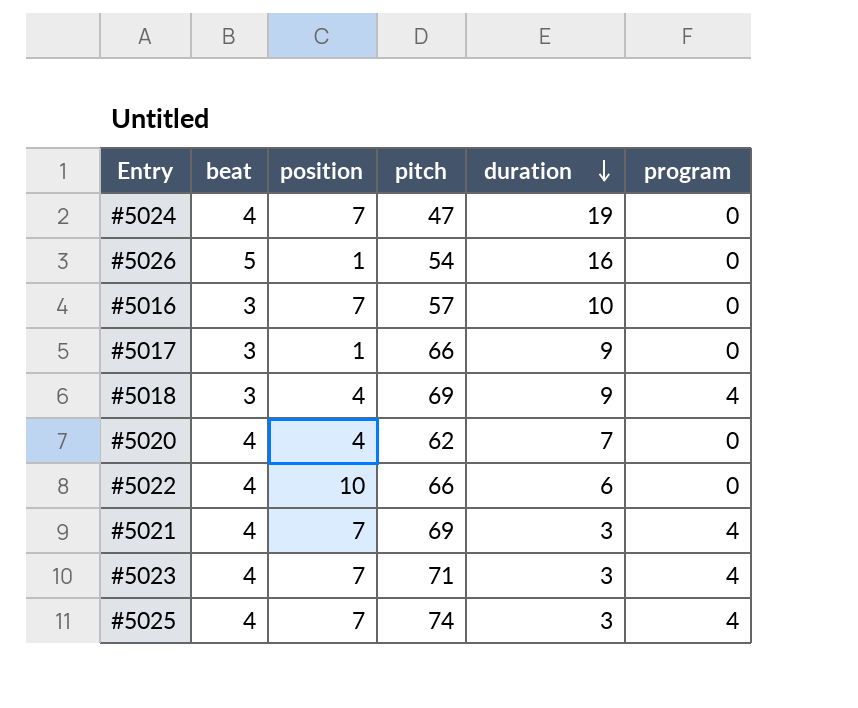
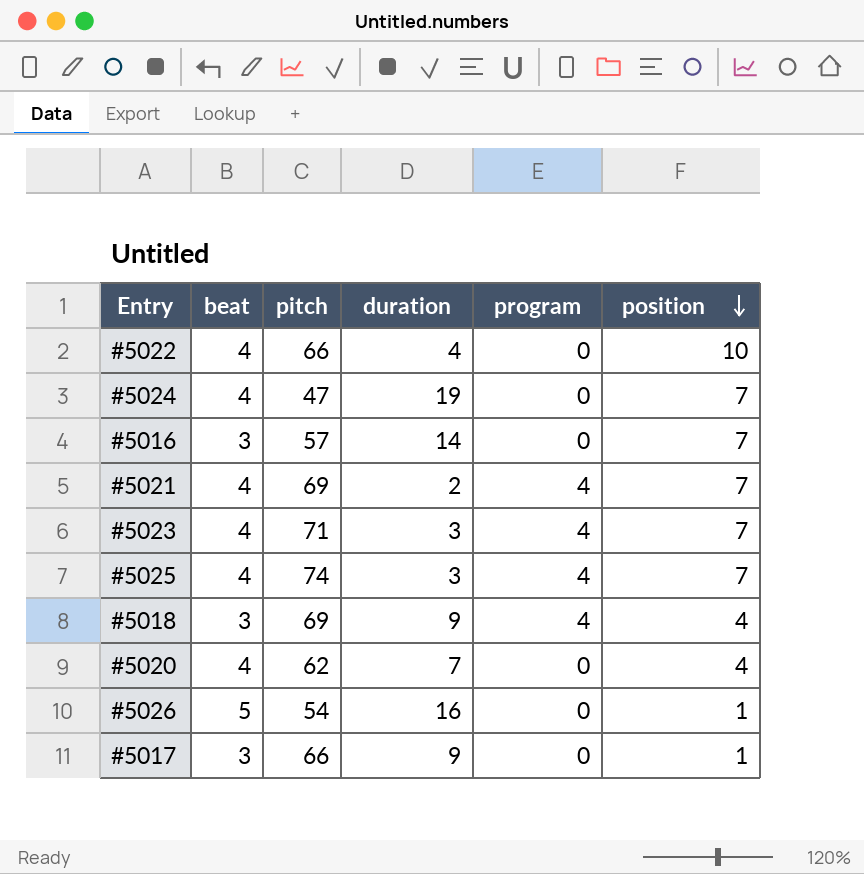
row order: duration descending -> position descending
column position | position: 3 -> 6
#5022 | duration: 6 -> 4
#5016 | duration: 10 -> 14
#5021 | duration: 3 -> 2

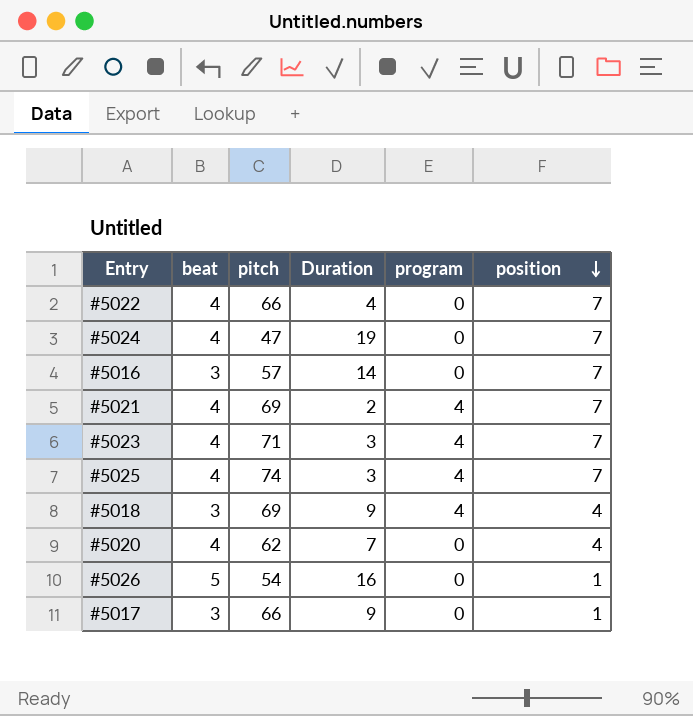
column name: duration -> Duration
#5022 | position: 10 -> 7

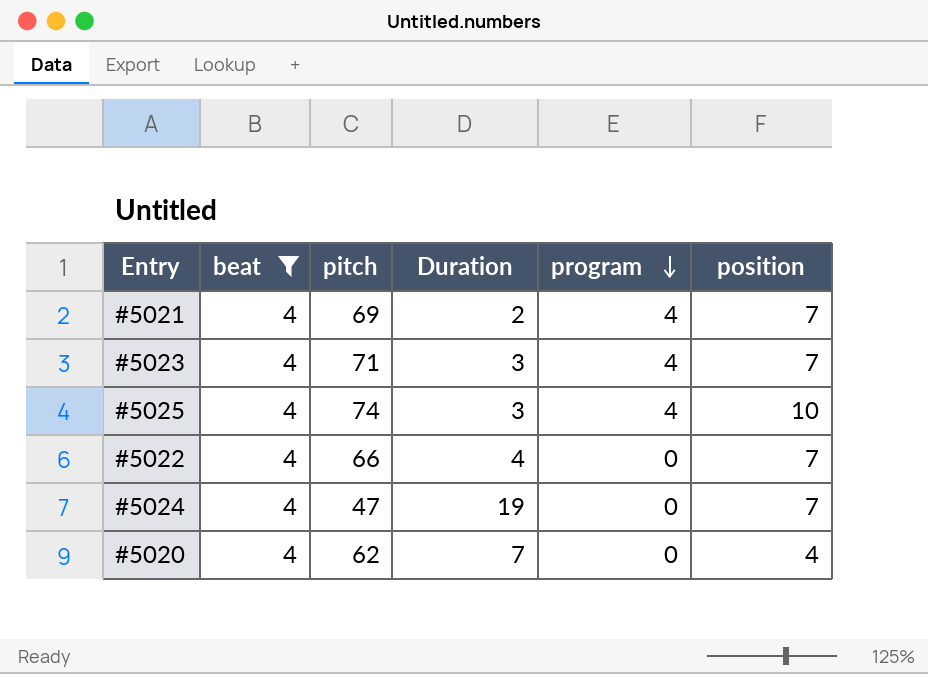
filter: none -> beat = 4
row order: position descending -> program descending
#5025 | position: 7 -> 10

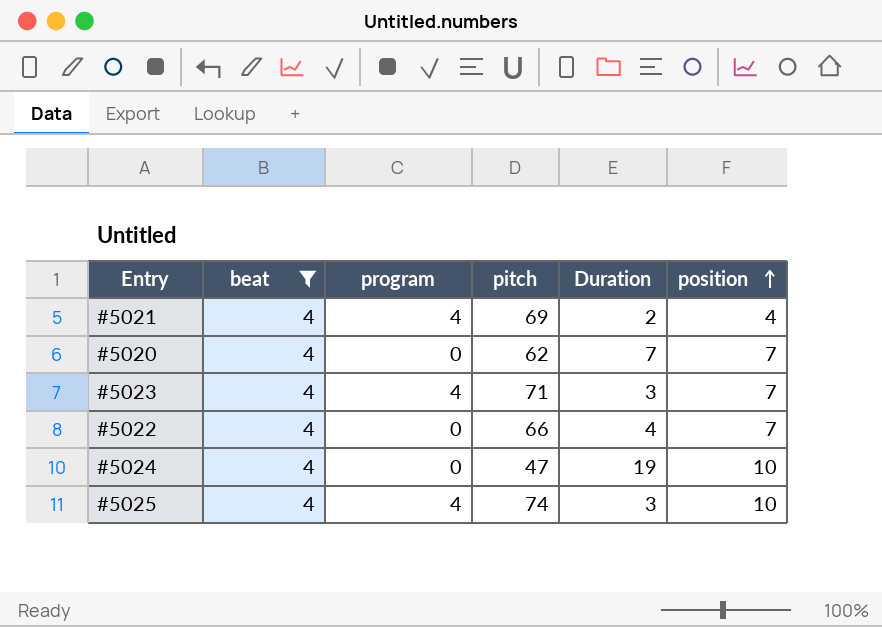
row order: program descending -> position ascending
column program | position: 5 -> 3
#5021 | position: 7 -> 4
#5020 | position: 4 -> 7
#5024 | position: 7 -> 10

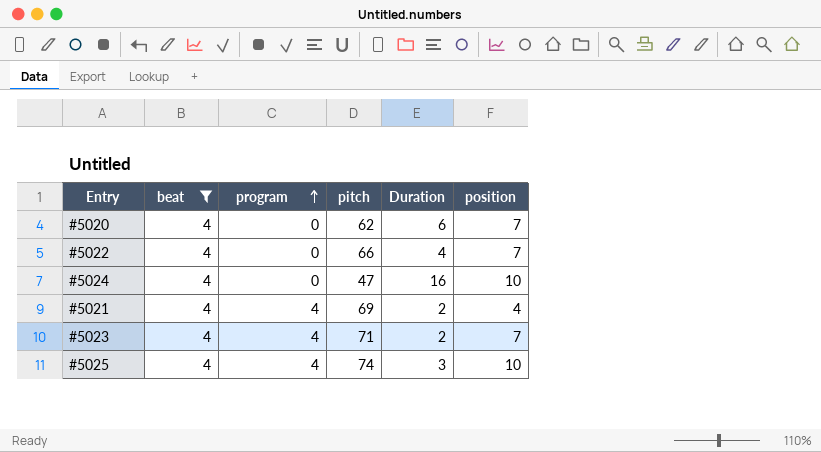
row order: position ascending -> program ascending
#5020 | Duration: 7 -> 6
#5024 | Duration: 19 -> 16
#5023 | Duration: 3 -> 2

